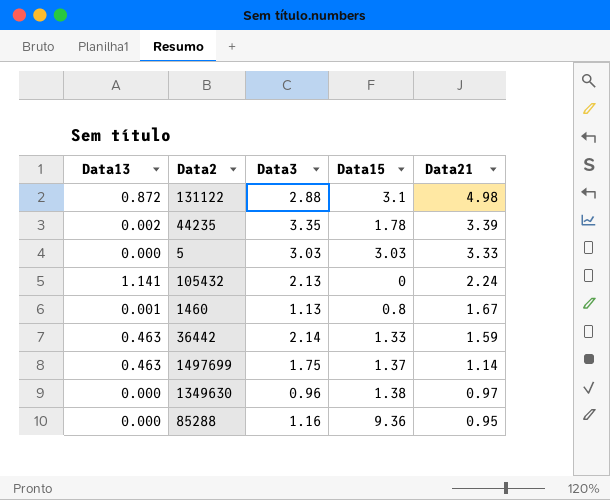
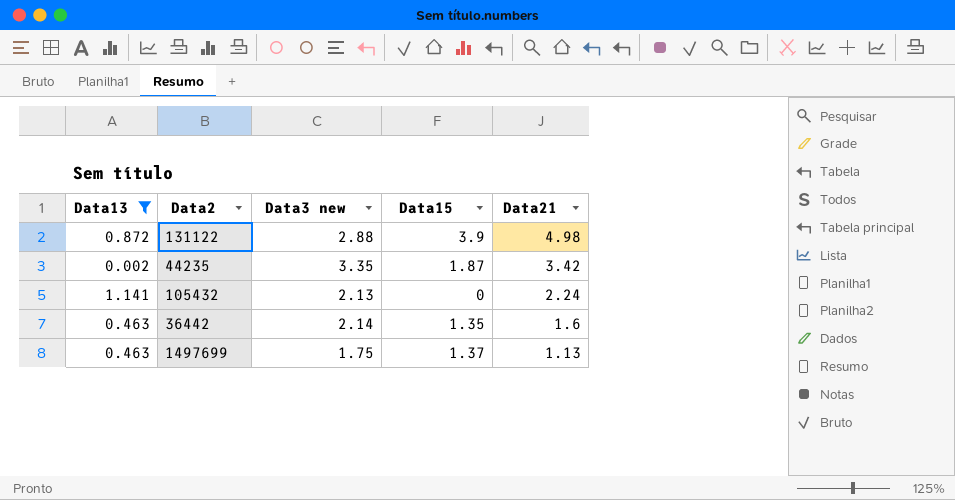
filter: none -> Data13 >= 0.002
column name: Data3 -> Data3 new
131122 | Data15: 3.1 -> 3.9
44235 | Data15: 1.78 -> 1.87
44235 | Data21: 3.39 -> 3.42
36442 | Data15: 1.33 -> 1.35
36442 | Data21: 1.59 -> 1.6
1497699 | Data21: 1.14 -> 1.13

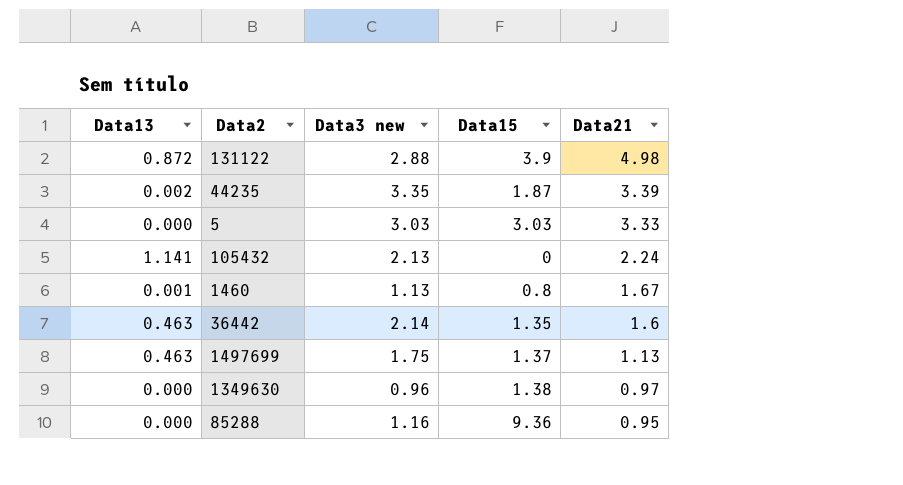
filter: Data13 >= 0.002 -> none
44235 | Data21: 3.42 -> 3.39

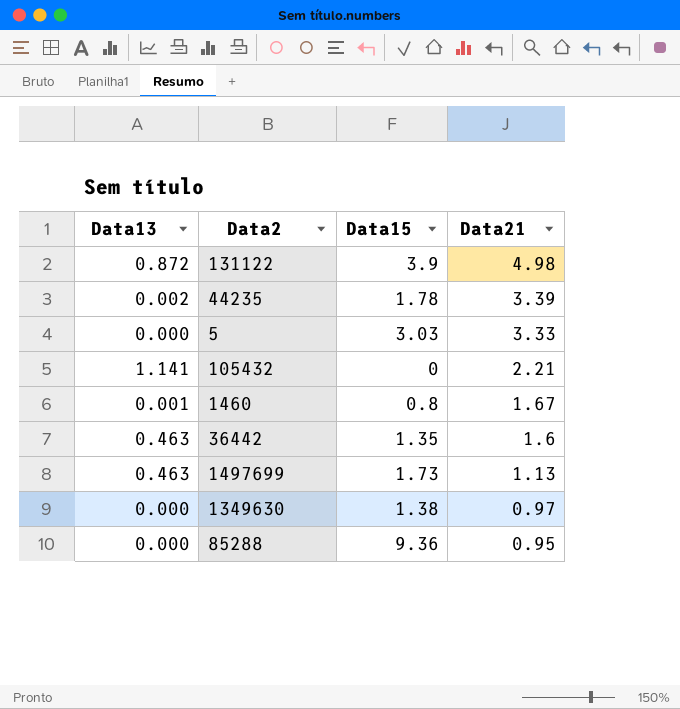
column Data3 new | position: 3 -> none
44235 | Data15: 1.87 -> 1.78
105432 | Data21: 2.24 -> 2.21
1497699 | Data15: 1.37 -> 1.73

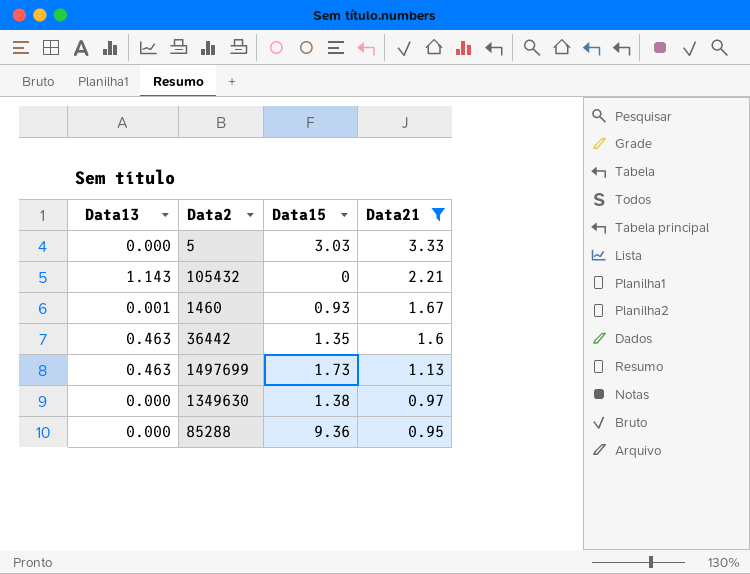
filter: none -> Data21 <= 3.33
105432 | Data13: 1.141 -> 1.143
1460 | Data15: 0.8 -> 0.93

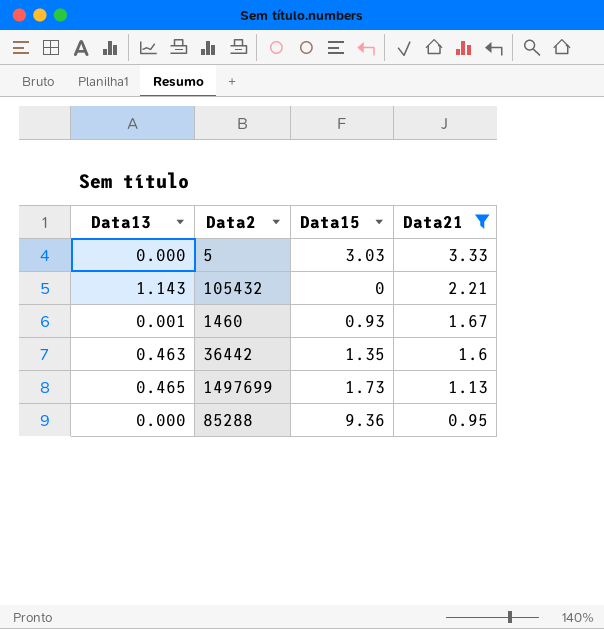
row 1349630: 0.000 | 1.38 | 0.97 -> none
1497699 | Data13: 0.463 -> 0.465

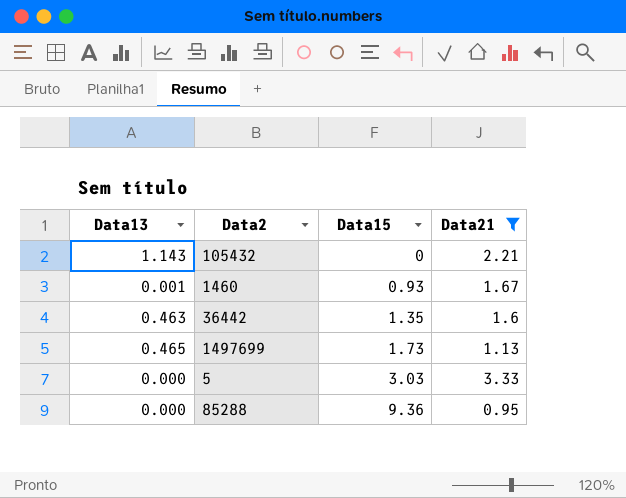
row order: Data21 descending -> Data15 ascending

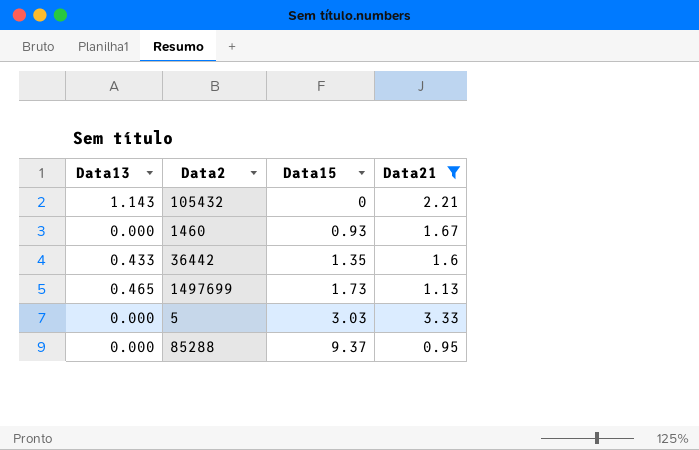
1460 | Data13: 0.001 -> 0.000
36442 | Data13: 0.463 -> 0.433
85288 | Data15: 9.36 -> 9.37

